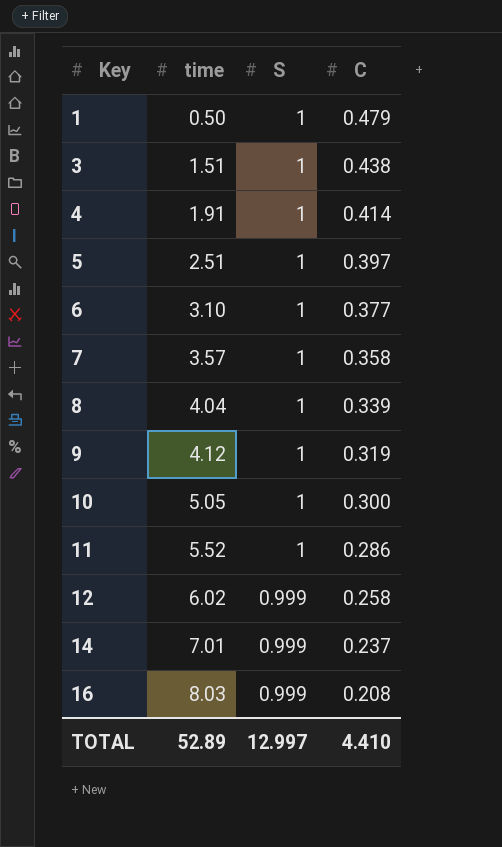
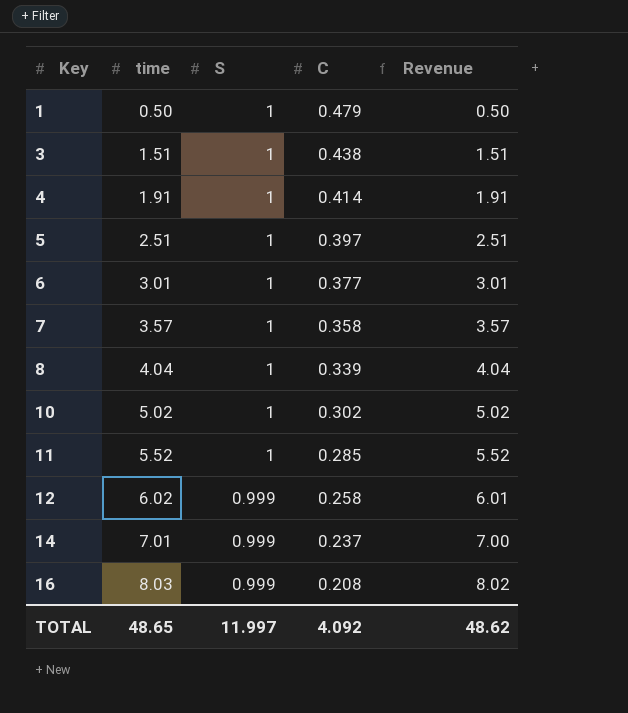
column Revenue | formula: none -> [time] * [S]
row 9: 4.12 | 1 | 0.319 -> none
6 | time: 3.10 -> 3.01
10 | time: 5.05 -> 5.02
10 | C: 0.300 -> 0.302
11 | C: 0.286 -> 0.285
TOTAL | time: 52.89 -> 48.65
TOTAL | S: 12.997 -> 11.997
TOTAL | C: 4.410 -> 4.092

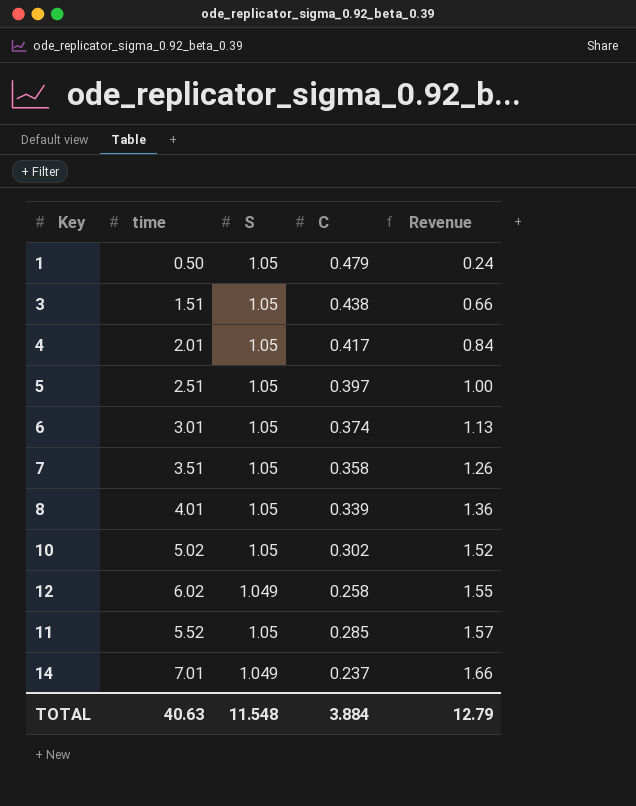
row order: Key ascending -> Revenue ascending
column Revenue | formula: [time] * [S] -> [time] * [C]
row 16: 8.03 | 0.999 | 0.208 | 8.02 -> none
1 | S: 1 -> 1.05
3 | S: 1 -> 1.05
4 | time: 1.91 -> 2.01
4 | S: 1 -> 1.05
4 | C: 0.414 -> 0.417
5 | S: 1 -> 1.05
6 | S: 1 -> 1.05
6 | C: 0.377 -> 0.374
7 | time: 3.57 -> 3.51
7 | S: 1 -> 1.05
8 | time: 4.04 -> 4.01
8 | S: 1 -> 1.05
10 | S: 1 -> 1.05
12 | S: 0.999 -> 1.049
11 | S: 1 -> 1.05
14 | S: 0.999 -> 1.049
TOTAL | time: 48.65 -> 40.63
TOTAL | S: 11.997 -> 11.548
TOTAL | C: 4.092 -> 3.884
TOTAL | Revenue: 48.62 -> 12.79

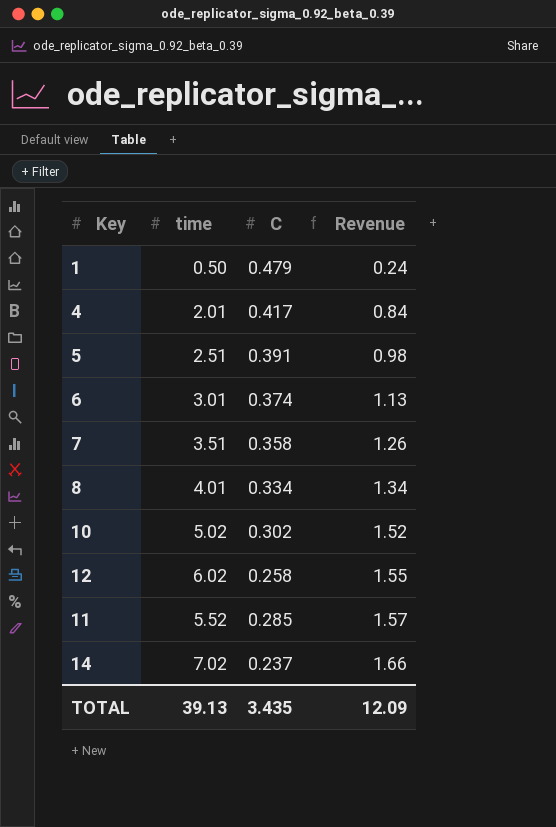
column S | position: 3 -> none
row 3: 1.51 | 1.05 | 0.438 | 0.66 -> none
5 | C: 0.397 -> 0.391
5 | Revenue: 1.00 -> 0.98
8 | C: 0.339 -> 0.334
8 | Revenue: 1.36 -> 1.34
14 | time: 7.01 -> 7.02
TOTAL | time: 40.63 -> 39.13
TOTAL | C: 3.884 -> 3.435
TOTAL | Revenue: 12.79 -> 12.09

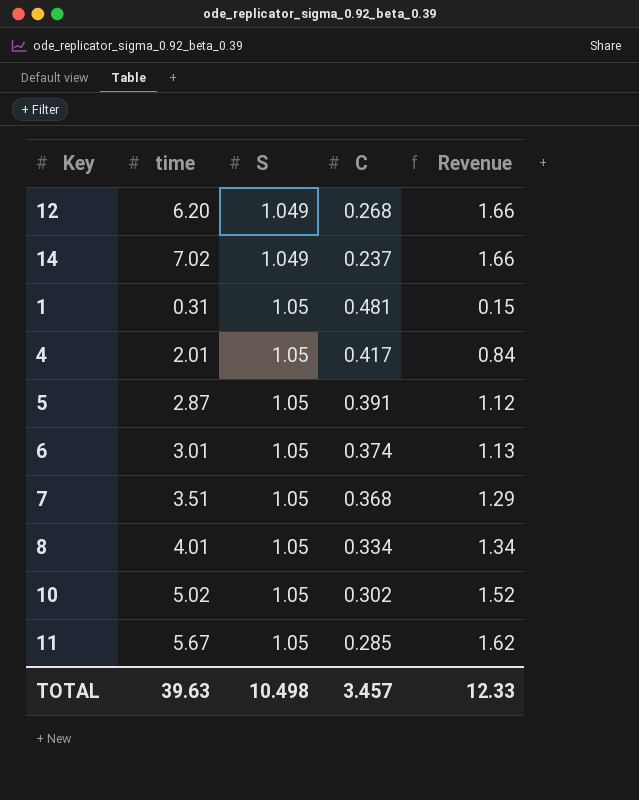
row order: Revenue ascending -> S ascending
column S | position: none -> 3
12 | time: 6.02 -> 6.20
12 | C: 0.258 -> 0.268
12 | Revenue: 1.55 -> 1.66
1 | time: 0.50 -> 0.31
1 | C: 0.479 -> 0.481
1 | Revenue: 0.24 -> 0.15
5 | time: 2.51 -> 2.87
5 | Revenue: 0.98 -> 1.12
7 | C: 0.358 -> 0.368
7 | Revenue: 1.26 -> 1.29
11 | time: 5.52 -> 5.67
11 | Revenue: 1.57 -> 1.62
TOTAL | time: 39.13 -> 39.63
TOTAL | C: 3.435 -> 3.457
TOTAL | Revenue: 12.09 -> 12.33

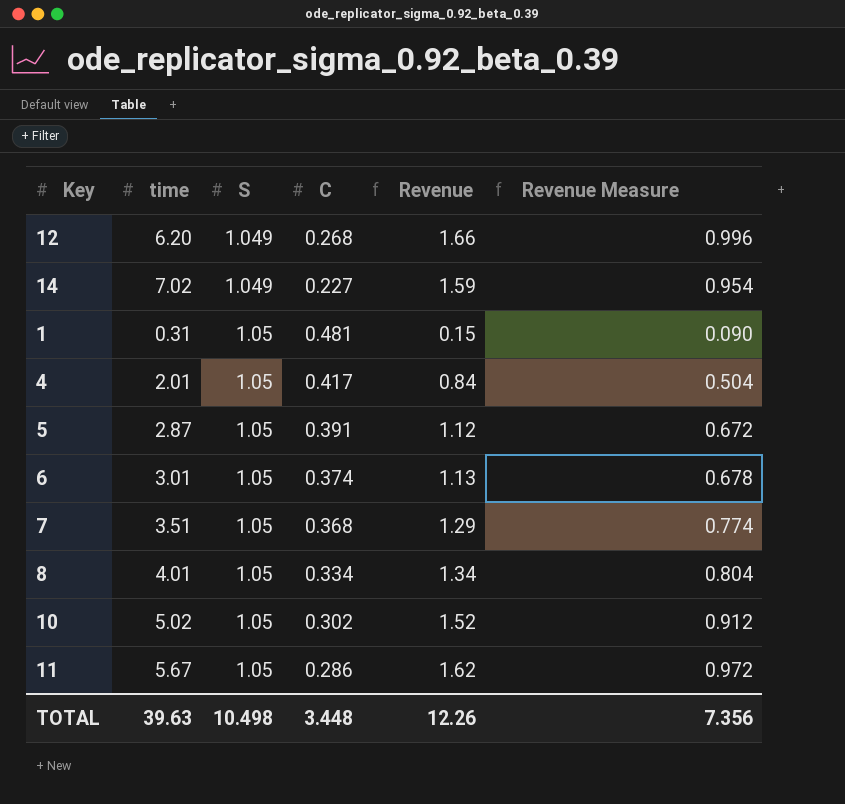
column Revenue Measure | formula: none -> [Revenue] * 0.6
14 | C: 0.237 -> 0.227
14 | Revenue: 1.66 -> 1.59
11 | C: 0.285 -> 0.286
TOTAL | C: 3.457 -> 3.448
TOTAL | Revenue: 12.33 -> 12.26

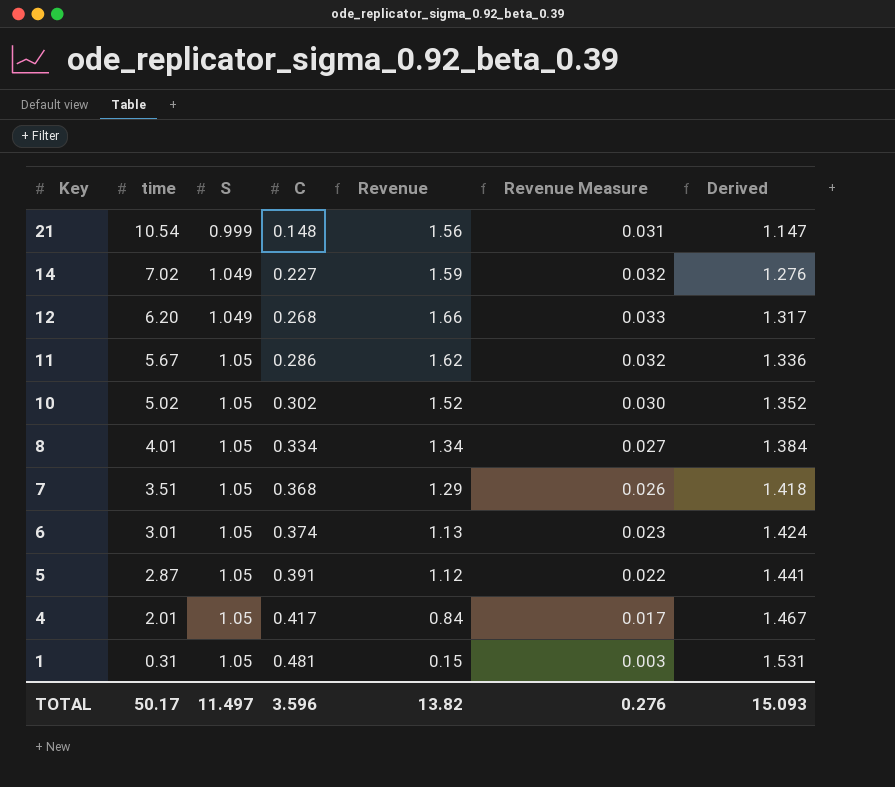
row order: S ascending -> Key descending
column Revenue Measure | formula: [Revenue] * 0.6 -> [Revenue] * 0.02
column Derived | formula: none -> [S] + [C]
row 21: none -> 10.54 | 0.999 | 0.148 | 1.56 | 0.031 | 1.147
TOTAL | time: 39.63 -> 50.17
TOTAL | S: 10.498 -> 11.497
TOTAL | C: 3.448 -> 3.596
TOTAL | Revenue: 12.26 -> 13.82
TOTAL | Revenue Measure: 7.356 -> 0.276

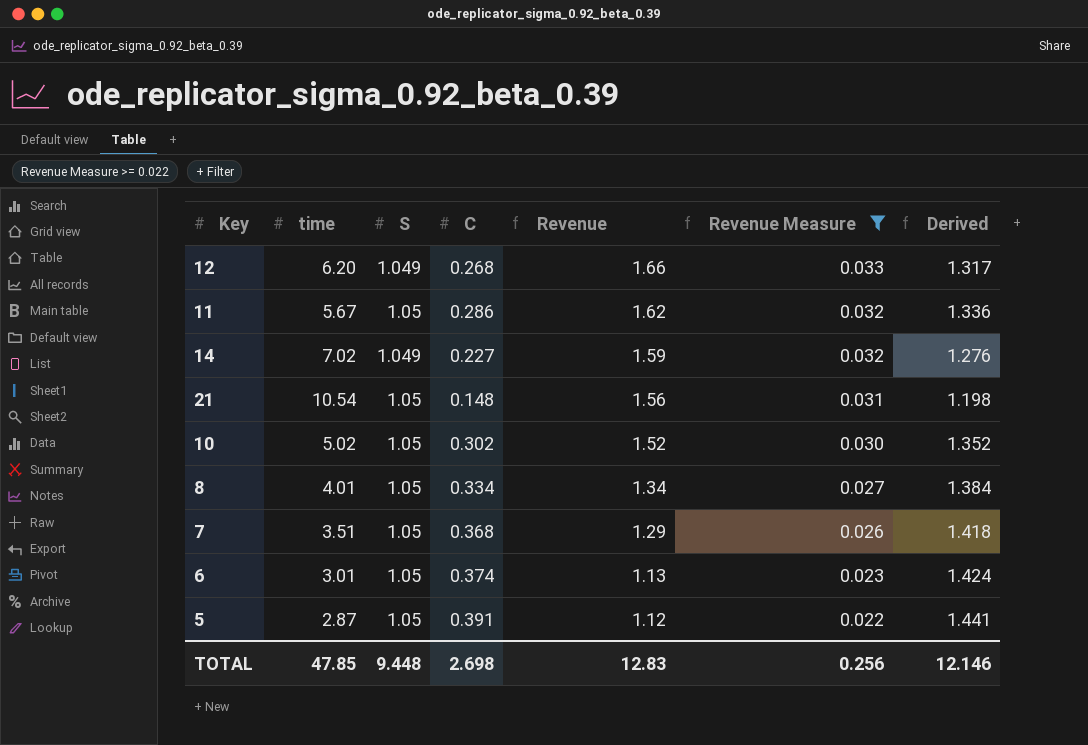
filter: none -> Revenue Measure >= 0.022
row order: Key descending -> Revenue descending
21 | S: 0.999 -> 1.05
21 | Derived: 1.147 -> 1.198
TOTAL | time: 50.17 -> 47.85
TOTAL | S: 11.497 -> 9.448
TOTAL | C: 3.596 -> 2.698
TOTAL | Revenue: 13.82 -> 12.83
TOTAL | Revenue Measure: 0.276 -> 0.256
TOTAL | Derived: 15.093 -> 12.146

